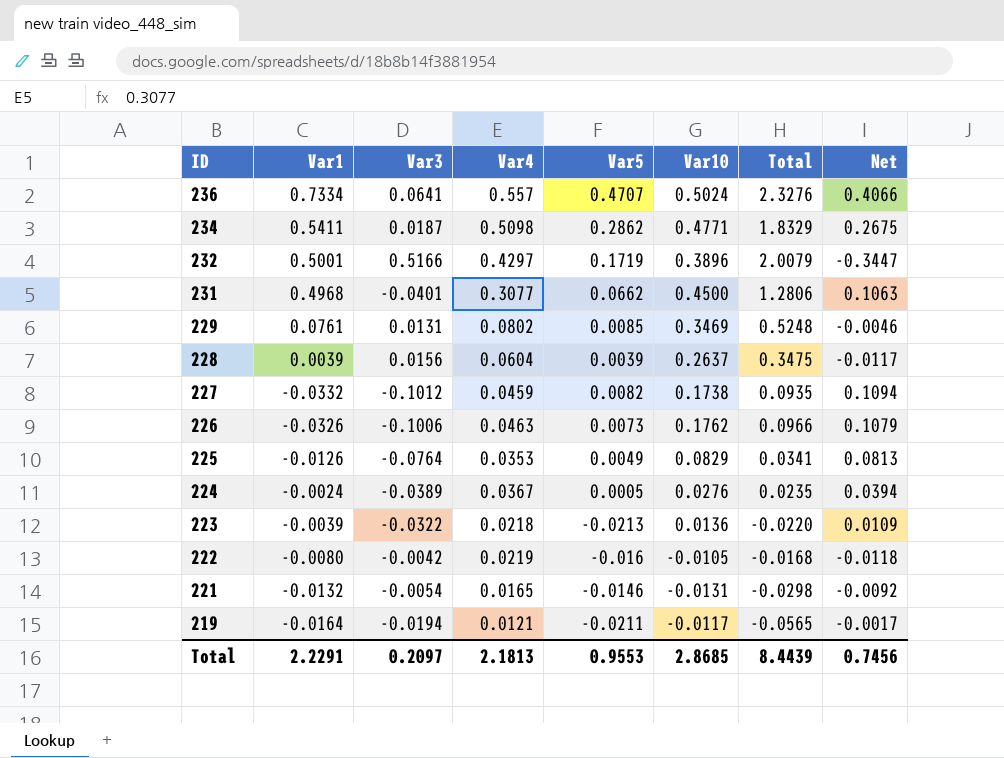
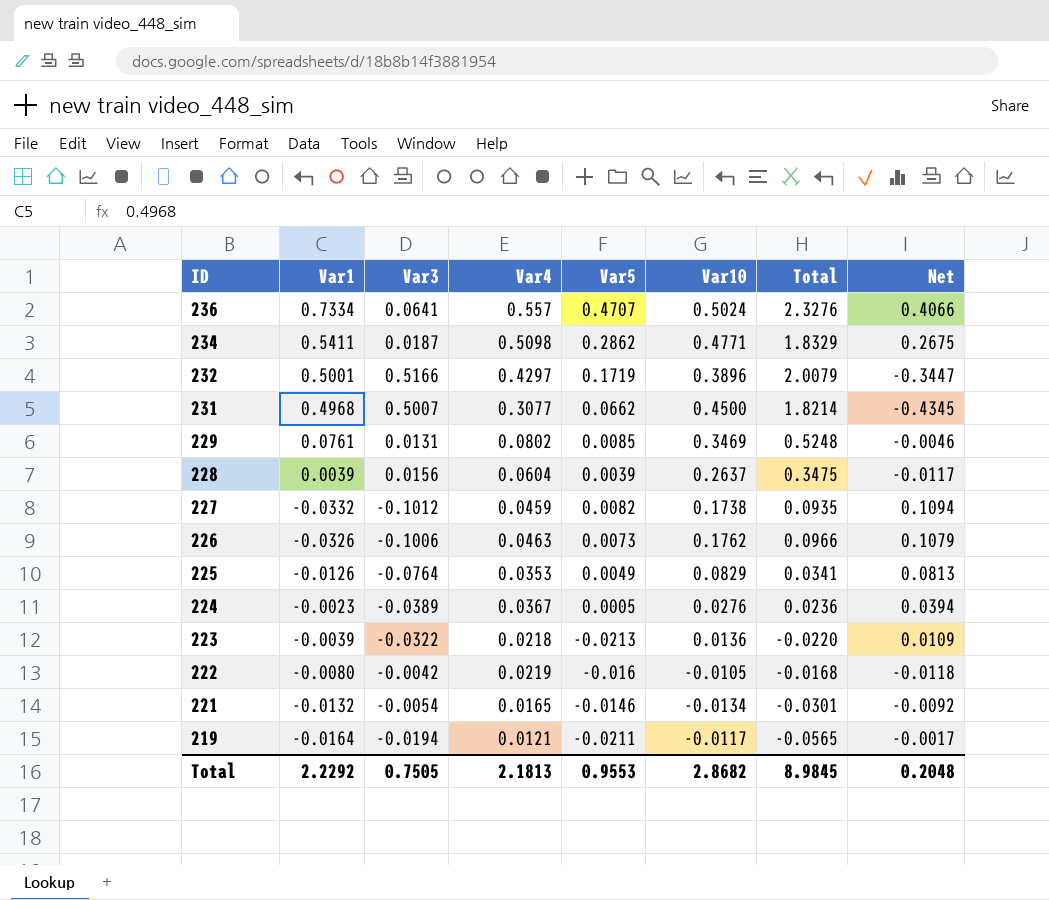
231 | Var3: -0.0401 -> 0.5007
231 | Total: 1.2806 -> 1.8214
231 | Net: 0.1063 -> -0.4345
224 | Var1: -0.0024 -> -0.0023
224 | Total: 0.0235 -> 0.0236
221 | Var10: -0.0131 -> -0.0134
221 | Total: -0.0298 -> -0.0301
Total | Var1: 2.2291 -> 2.2292
Total | Var3: 0.2097 -> 0.7505
Total | Var10: 2.8685 -> 2.8682
Total | Total: 8.4439 -> 8.9845
Total | Net: 0.7456 -> 0.2048

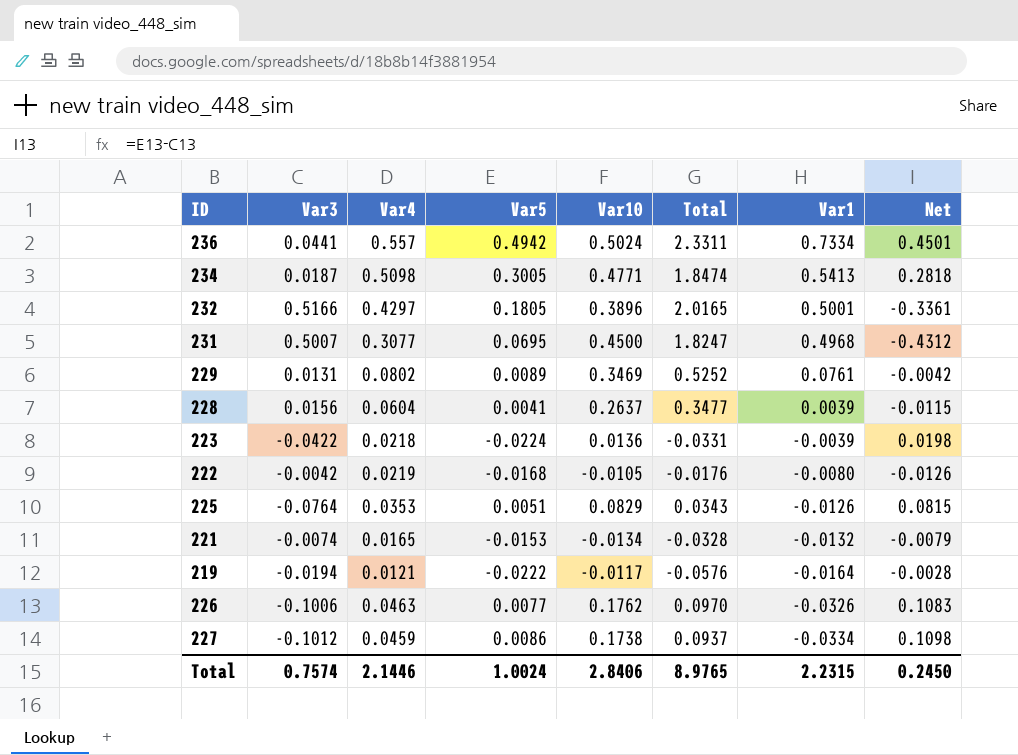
row order: ID descending -> Var1 descending
column Var1 | position: 2 -> 7
row 224: -0.0023 | -0.0389 | 0.0367 | 0.0005 | 0.0276 | 0.0236 | 0.0394 -> none
236 | Var3: 0.0641 -> 0.0441
236 | Var5: 0.4707 -> 0.4942
236 | Total: 2.3276 -> 2.3311
236 | Net: 0.4066 -> 0.4501
234 | Var5: 0.2862 -> 0.3005
234 | Total: 1.8329 -> 1.8474
234 | Var1: 0.5411 -> 0.5413
234 | Net: 0.2675 -> 0.2818
232 | Var5: 0.1719 -> 0.1805
232 | Total: 2.0079 -> 2.0165
232 | Net: -0.3447 -> -0.3361
231 | Var5: 0.0662 -> 0.0695
231 | Total: 1.8214 -> 1.8247
231 | Net: -0.4345 -> -0.4312
229 | Var5: 0.0085 -> 0.0089
229 | Total: 0.5248 -> 0.5252
229 | Net: -0.0046 -> -0.0042
228 | Var5: 0.0039 -> 0.0041
228 | Total: 0.3475 -> 0.3477
228 | Net: -0.0117 -> -0.0115
223 | Var3: -0.0322 -> -0.0422
223 | Var5: -0.0213 -> -0.0224
223 | Total: -0.0220 -> -0.0331
223 | Net: 0.0109 -> 0.0198
222 | Var5: -0.016 -> -0.0168
222 | Total: -0.0168 -> -0.0176
222 | Net: -0.0118 -> -0.0126
225 | Var5: 0.0049 -> 0.0051
225 | Total: 0.0341 -> 0.0343
225 | Net: 0.0813 -> 0.0815
221 | Var3: -0.0054 -> -0.0074
221 | Var5: -0.0146 -> -0.0153
221 | Total: -0.0301 -> -0.0328
221 | Net: -0.0092 -> -0.0079
219 | Var5: -0.0211 -> -0.0222
219 | Total: -0.0565 -> -0.0576
219 | Net: -0.0017 -> -0.0028
226 | Var5: 0.0073 -> 0.0077
226 | Total: 0.0966 -> 0.0970
226 | Net: 0.1079 -> 0.1083
227 | Var5: 0.0082 -> 0.0086
227 | Total: 0.0935 -> 0.0937
227 | Var1: -0.0332 -> -0.0334
227 | Net: 0.1094 -> 0.1098
Total | Var3: 0.7505 -> 0.7574
Total | Var4: 2.1813 -> 2.1446
Total | Var5: 0.9553 -> 1.0024
Total | Var10: 2.8682 -> 2.8406
Total | Total: 8.9845 -> 8.9765
Total | Var1: 2.2292 -> 2.2315
Total | Net: 0.2048 -> 0.2450

